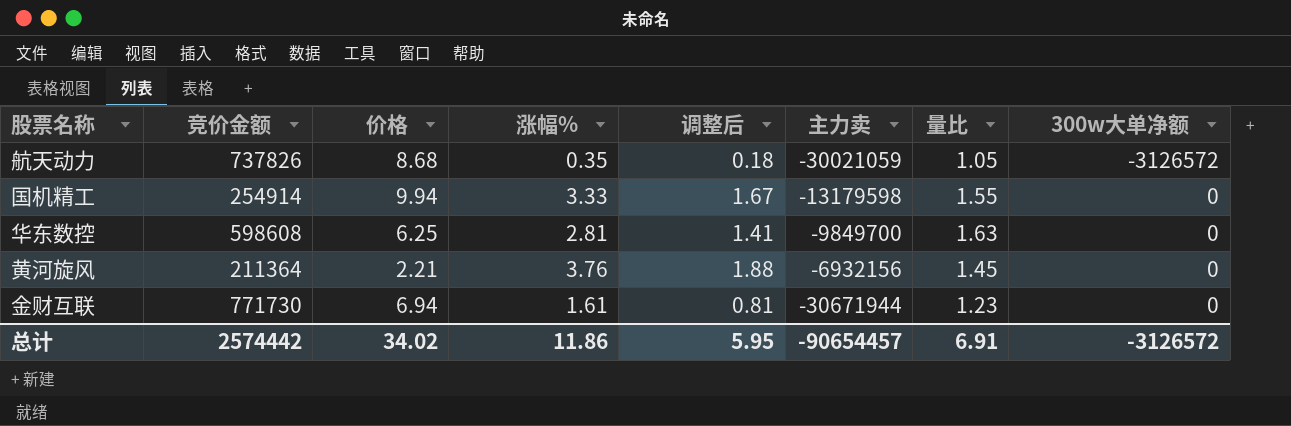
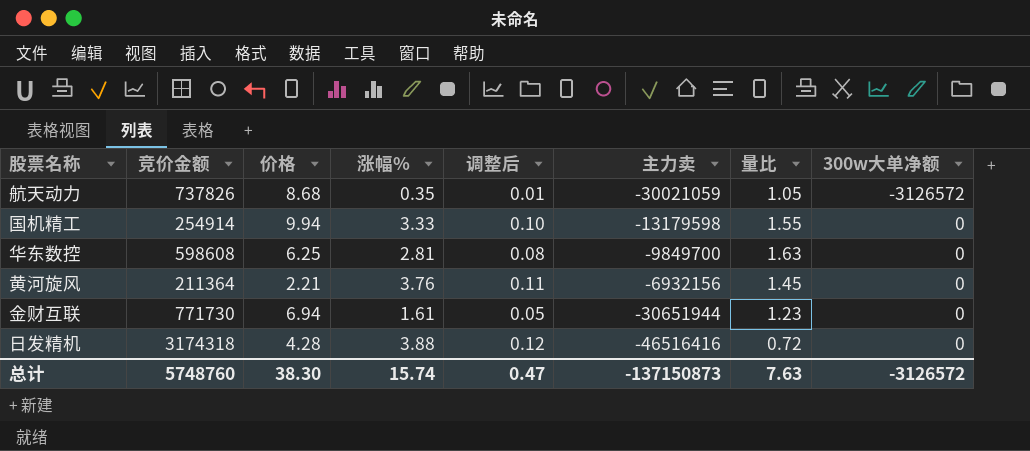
column 调整后 | formula: [涨幅%] * 0.5 -> [涨幅%] * 0.03
金财互联 | 主力卖: -30671944 -> -30651944
row 日发精机: none -> 3174318 | 4.28 | 3.88 | 0.12 | -46516416 | 0.72 | 0
总计 | 竞价金额: 2574442 -> 5748760
总计 | 价格: 34.02 -> 38.30
总计 | 涨幅%: 11.86 -> 15.74
总计 | 调整后: 5.95 -> 0.47
总计 | 主力卖: -90654457 -> -137150873
总计 | 量比: 6.91 -> 7.63

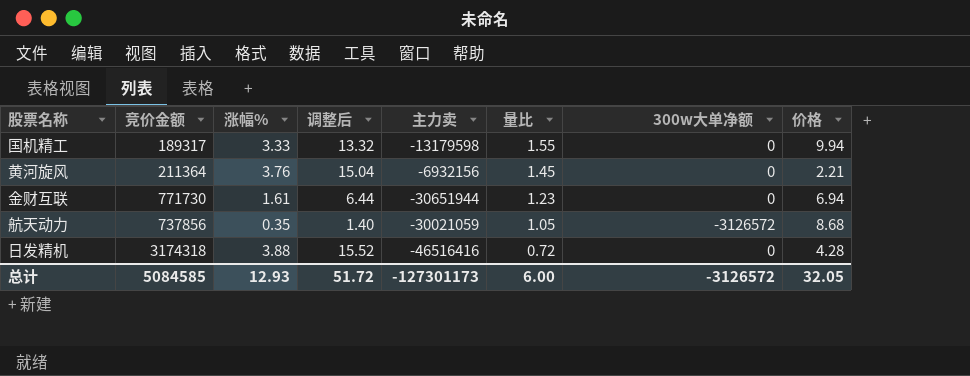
row order: 300w大单净额 ascending -> 量比 descending
column 调整后 | formula: [涨幅%] * 0.03 -> [涨幅%] * 4
column 价格 | position: 3 -> 8
row 华东数控: 598608 | 6.25 | 2.81 | 0.08 | -9849700 | 1.63 | 0 -> none
国机精工 | 竞价金额: 254914 -> 189317
航天动力 | 竞价金额: 737826 -> 737856
总计 | 竞价金额: 5748760 -> 5084585
总计 | 涨幅%: 15.74 -> 12.93
总计 | 调整后: 0.47 -> 51.72
总计 | 主力卖: -137150873 -> -127301173
总计 | 量比: 7.63 -> 6.00
总计 | 价格: 38.30 -> 32.05

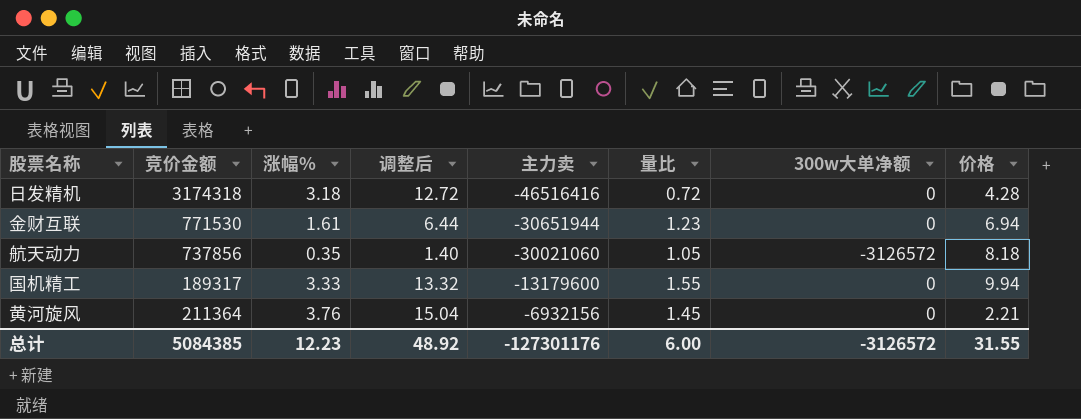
row order: 量比 descending -> 主力卖 ascending
日发精机 | 涨幅%: 3.88 -> 3.18
日发精机 | 调整后: 15.52 -> 12.72
金财互联 | 竞价金额: 771730 -> 771530
航天动力 | 主力卖: -30021059 -> -30021060
航天动力 | 价格: 8.68 -> 8.18
国机精工 | 主力卖: -13179598 -> -13179600
总计 | 竞价金额: 5084585 -> 5084385
总计 | 涨幅%: 12.93 -> 12.23
总计 | 调整后: 51.72 -> 48.92
总计 | 主力卖: -127301173 -> -127301176
总计 | 价格: 32.05 -> 31.55

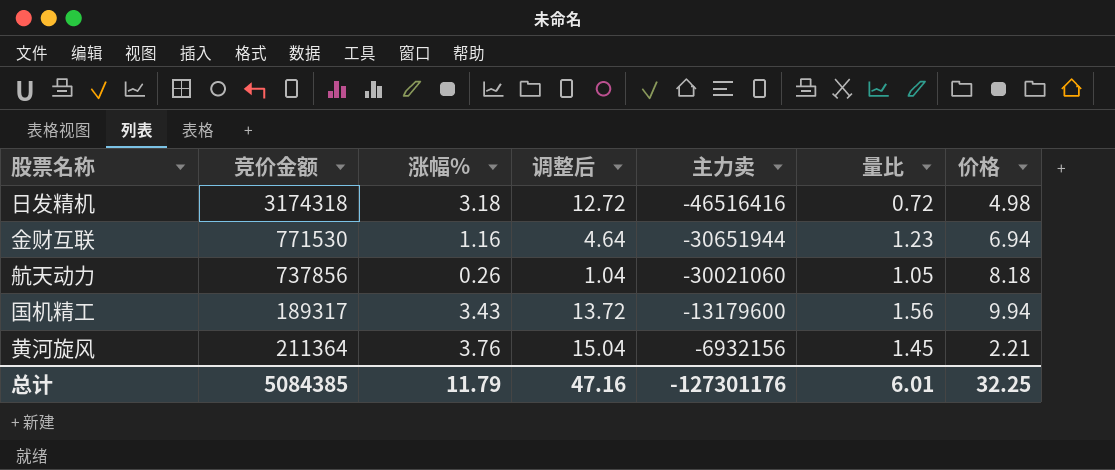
column 300w大单净额 | position: 7 -> none
日发精机 | 价格: 4.28 -> 4.98
金财互联 | 涨幅%: 1.61 -> 1.16
金财互联 | 调整后: 6.44 -> 4.64
航天动力 | 涨幅%: 0.35 -> 0.26
航天动力 | 调整后: 1.40 -> 1.04
国机精工 | 涨幅%: 3.33 -> 3.43
国机精工 | 调整后: 13.32 -> 13.72
国机精工 | 量比: 1.55 -> 1.56
总计 | 涨幅%: 12.23 -> 11.79
总计 | 调整后: 48.92 -> 47.16
总计 | 量比: 6.00 -> 6.01
总计 | 价格: 31.55 -> 32.25

